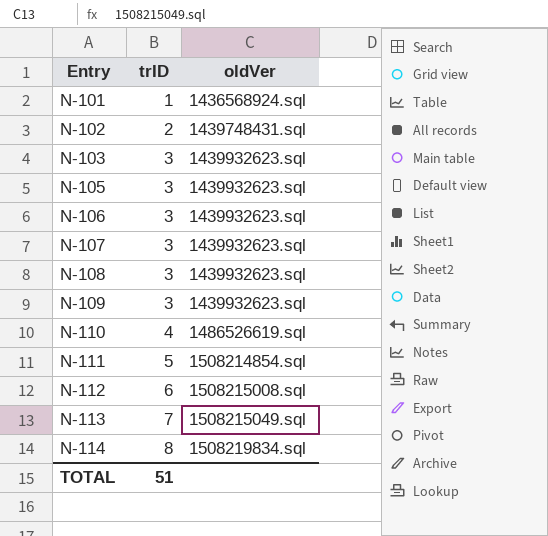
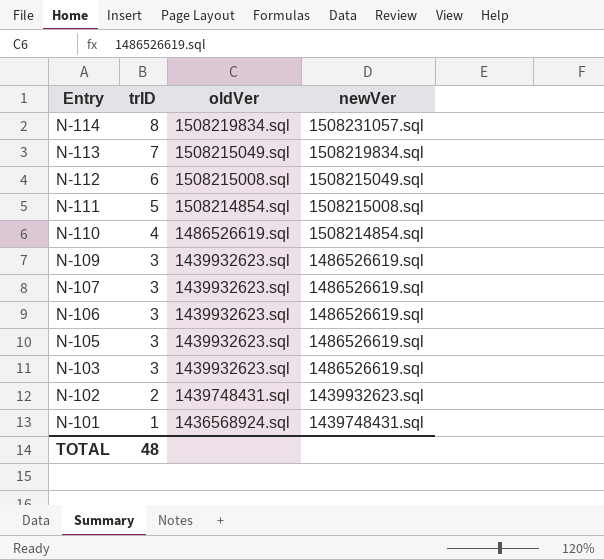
row order: Entry ascending -> Entry descending
column newVer | position: none -> 4
row N-108: 3 | 1439932623.sql -> none
TOTAL | trID: 51 -> 48

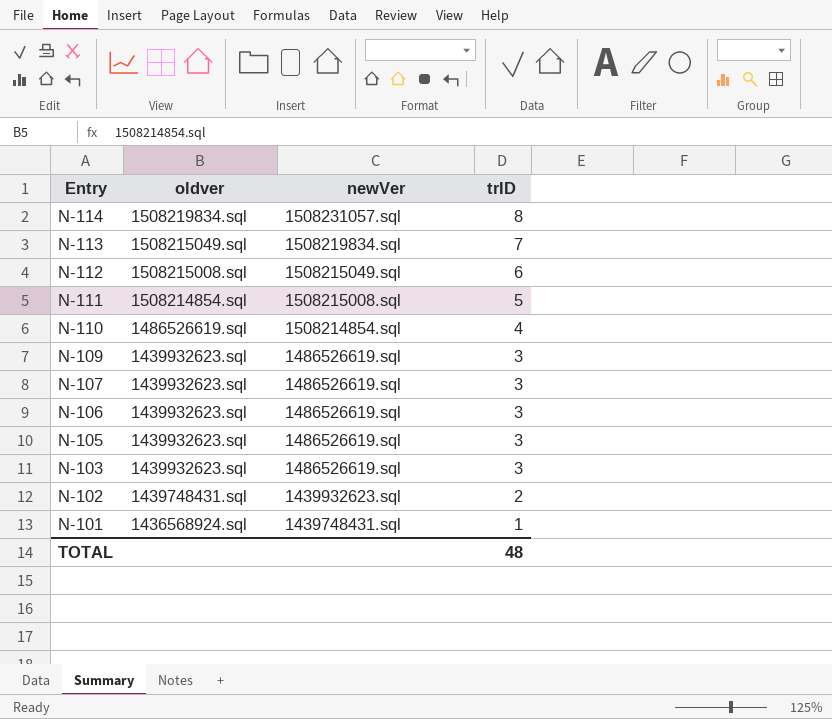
column name: oldVer -> oldver
column trID | position: 2 -> 4

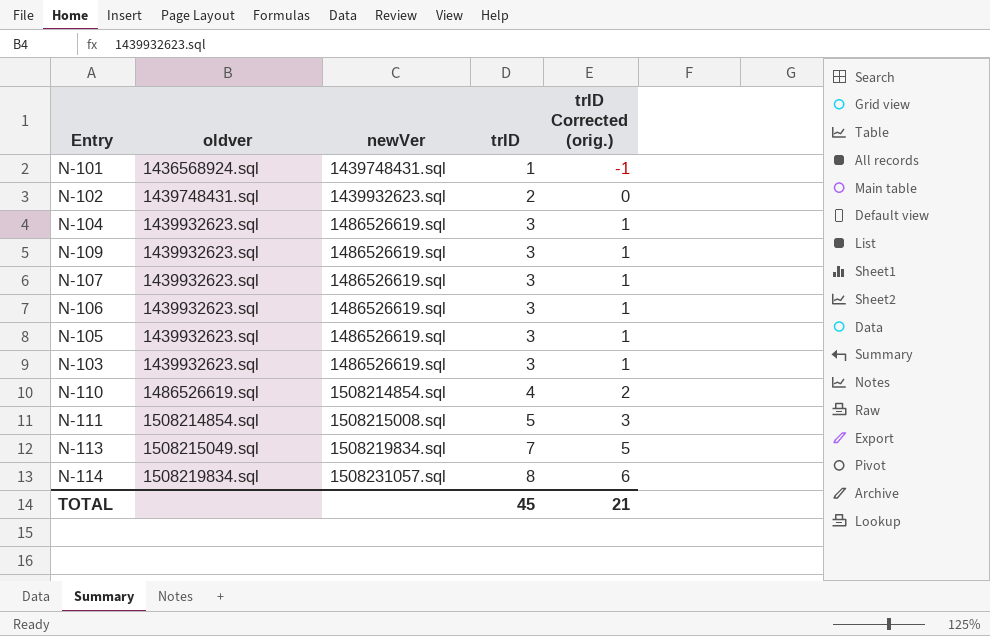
row order: Entry descending -> oldver ascending
column trID Corrected (orig.) | formula: none -> [trID] - 2
row N-112: 1508215008.sql | 1508215049.sql | 6 -> none
row N-104: none -> 1439932623.sql | 1486526619.sql | 3 | 1
TOTAL | trID: 48 -> 45

